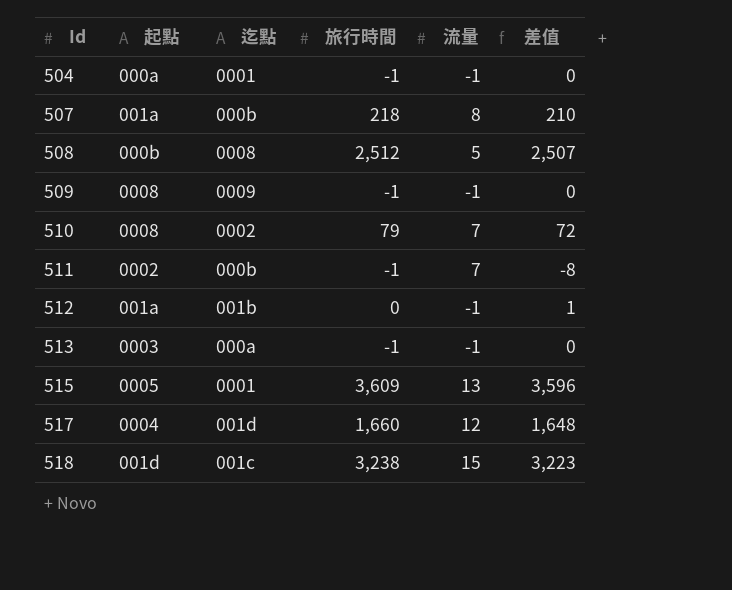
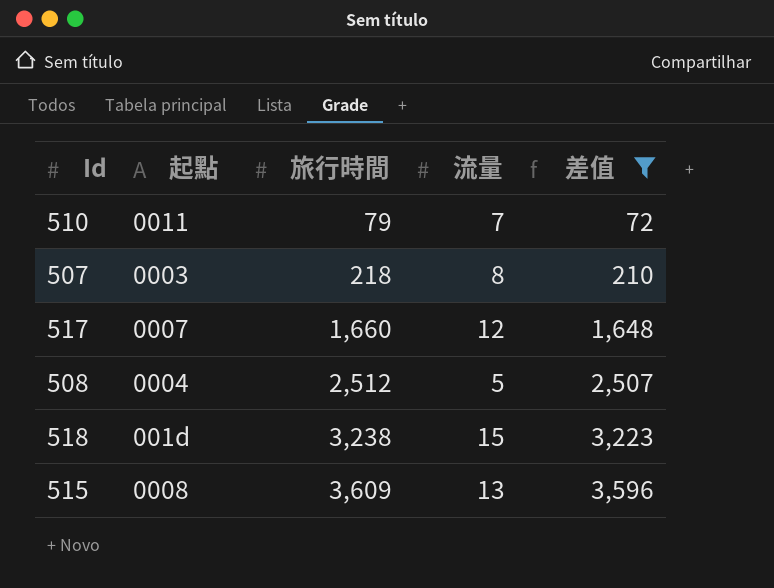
filter: none -> 差值 >= 72
row order: Id ascending -> 旅行時間 ascending
column 迄點 | position: 3 -> none
510 | 起點: 0008 -> 0011
507 | 起點: 001a -> 0003
517 | 起點: 0004 -> 0007
508 | 起點: 000b -> 0004
515 | 起點: 0005 -> 0008

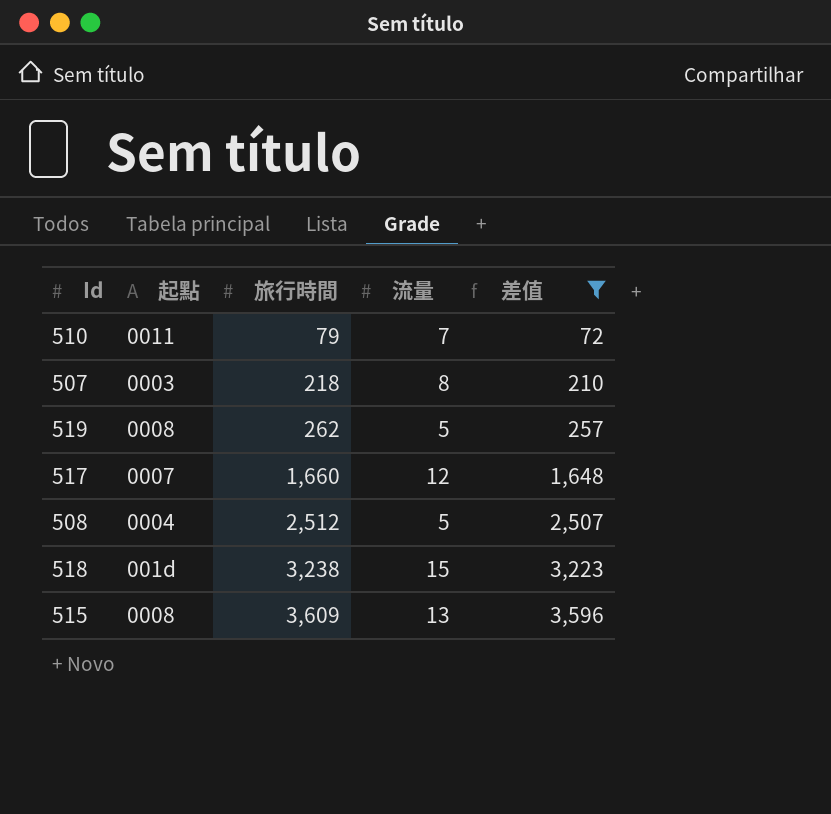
row 519: none -> 0008 | 262 | 5 | 257

